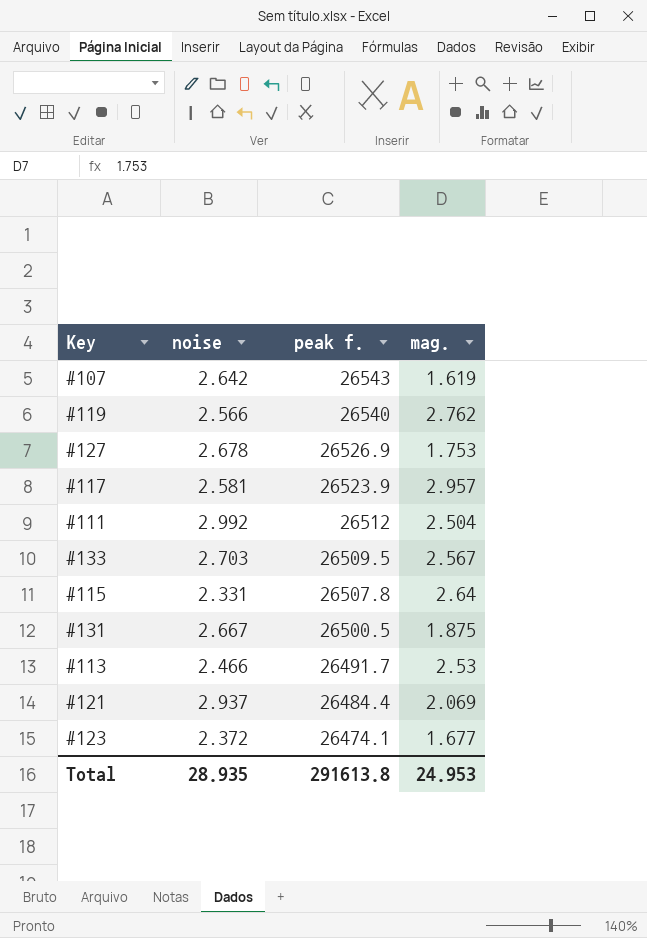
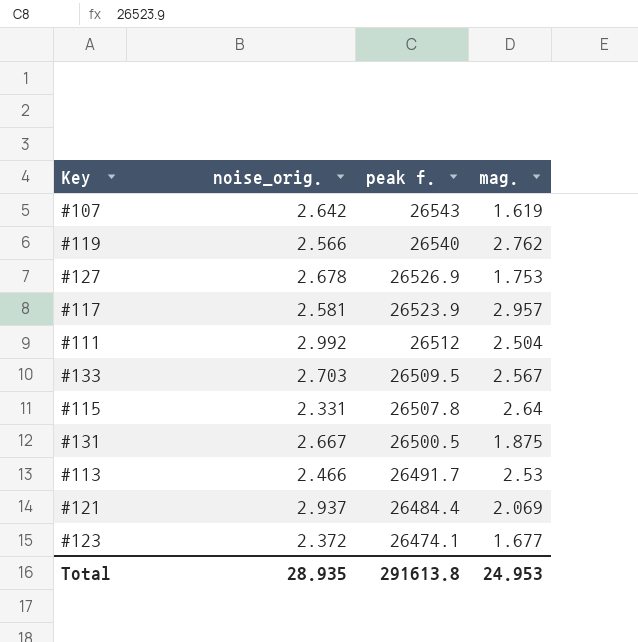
column name: noise -> noise_orig.

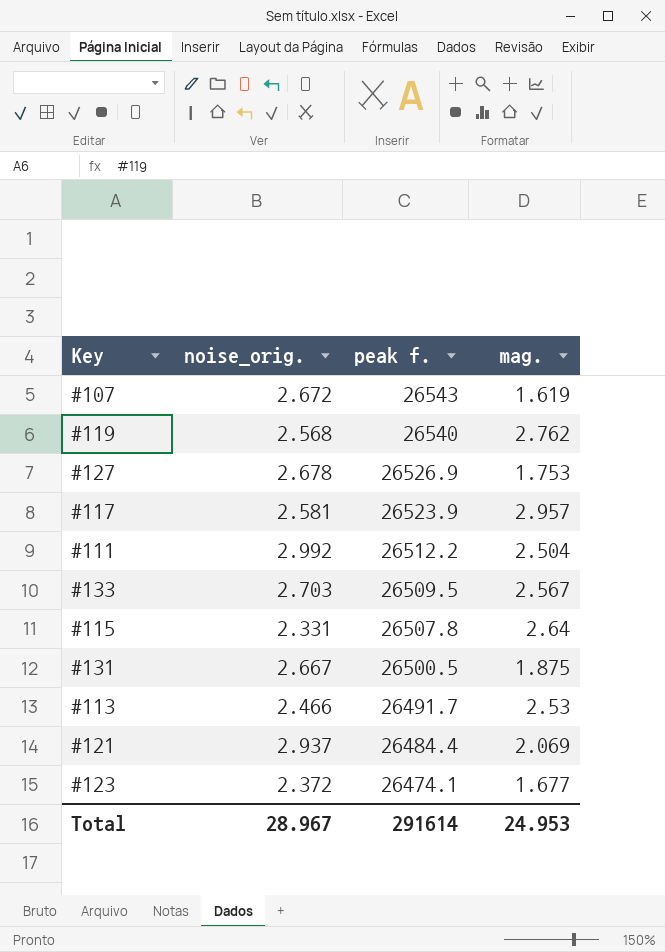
#107 | noise_orig.: 2.642 -> 2.672
#119 | noise_orig.: 2.566 -> 2.568
#111 | peak f.: 26512 -> 26512.2
Total | noise_orig.: 28.935 -> 28.967
Total | peak f.: 291613.8 -> 291614

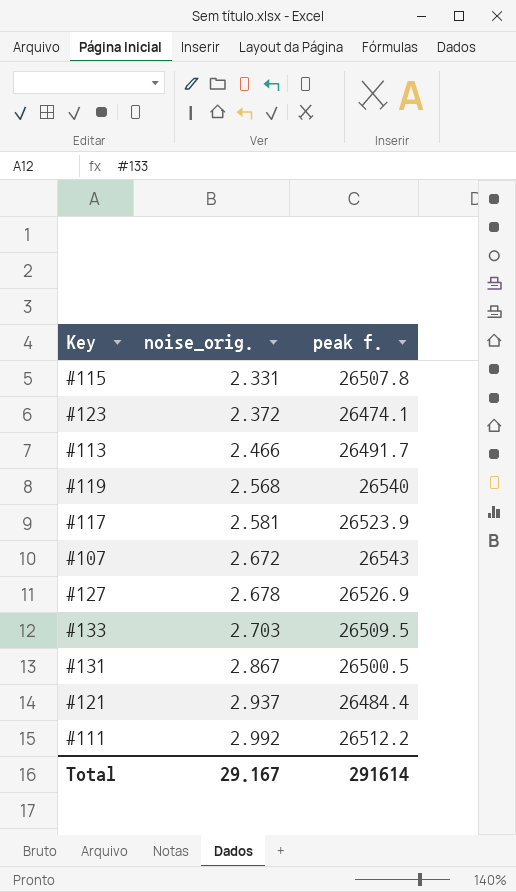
row order: peak f. descending -> noise_orig. ascending
column mag. | position: 4 -> none
#131 | noise_orig.: 2.667 -> 2.867
Total | noise_orig.: 28.967 -> 29.167

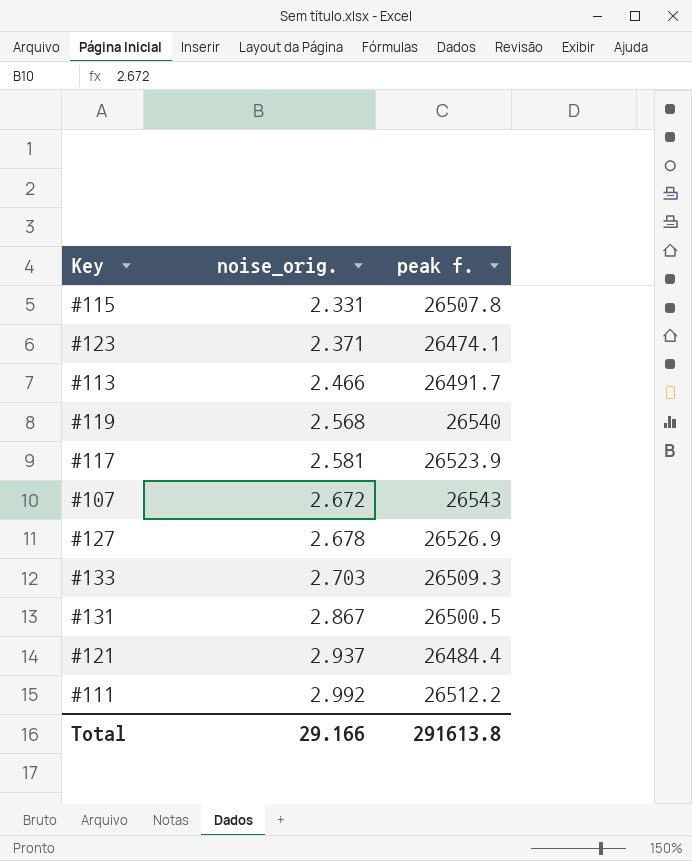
#123 | noise_orig.: 2.372 -> 2.371
#133 | peak f.: 26509.5 -> 26509.3
Total | noise_orig.: 29.167 -> 29.166
Total | peak f.: 291614 -> 291613.8

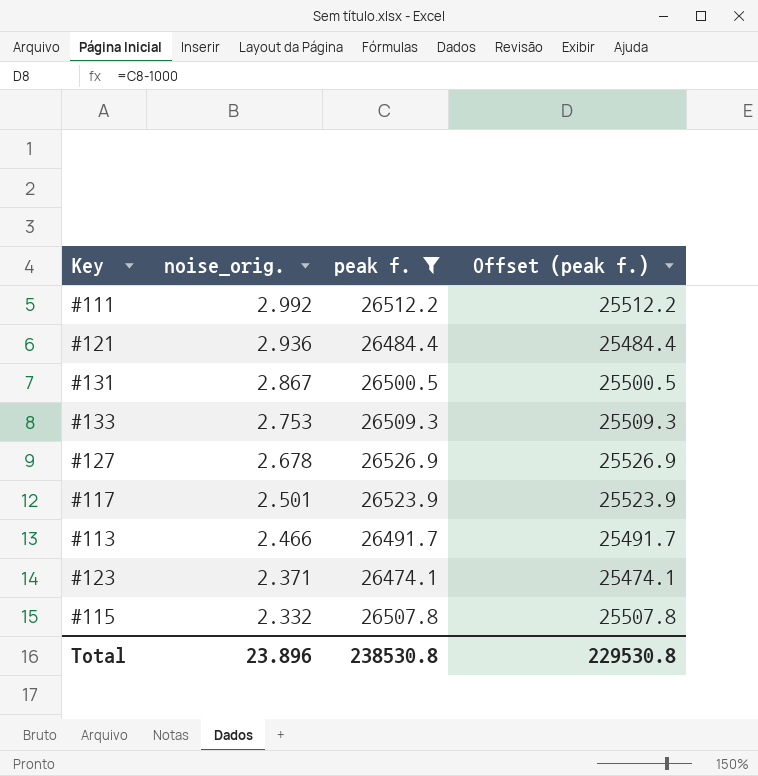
filter: none -> peak f. <= 26526.9
row order: noise_orig. ascending -> noise_orig. descending
column Offset (peak f.) | formula: none -> [peak f.] - 1000
#121 | noise_orig.: 2.937 -> 2.936
#133 | noise_orig.: 2.703 -> 2.753
#117 | noise_orig.: 2.581 -> 2.501
#115 | noise_orig.: 2.331 -> 2.332
Total | noise_orig.: 29.166 -> 23.896
Total | peak f.: 291613.8 -> 238530.8

